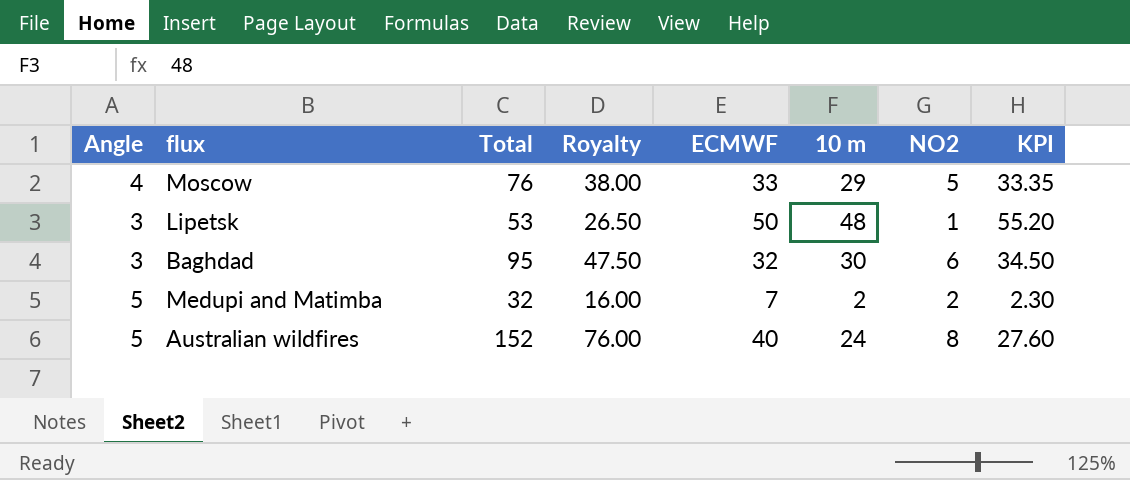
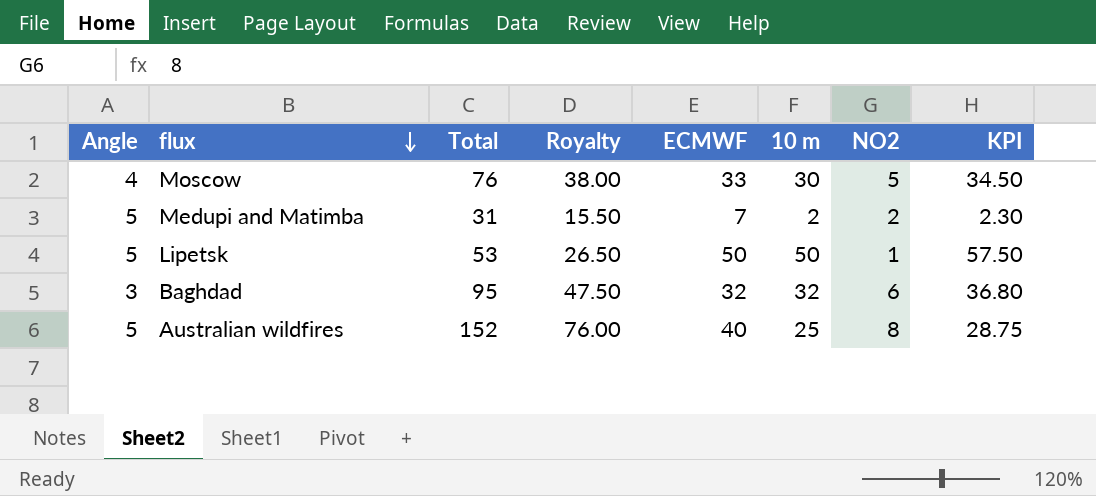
row order: none -> flux descending
Moscow | 10 m: 29 -> 30
Moscow | KPI: 33.35 -> 34.50
Medupi and Matimba | Total: 32 -> 31
Medupi and Matimba | Royalty: 16.00 -> 15.50
Lipetsk | Angle: 3 -> 5
Lipetsk | 10 m: 48 -> 50
Lipetsk | KPI: 55.20 -> 57.50
Baghdad | 10 m: 30 -> 32
Baghdad | KPI: 34.50 -> 36.80
Australian wildfires | 10 m: 24 -> 25
Australian wildfires | KPI: 27.60 -> 28.75

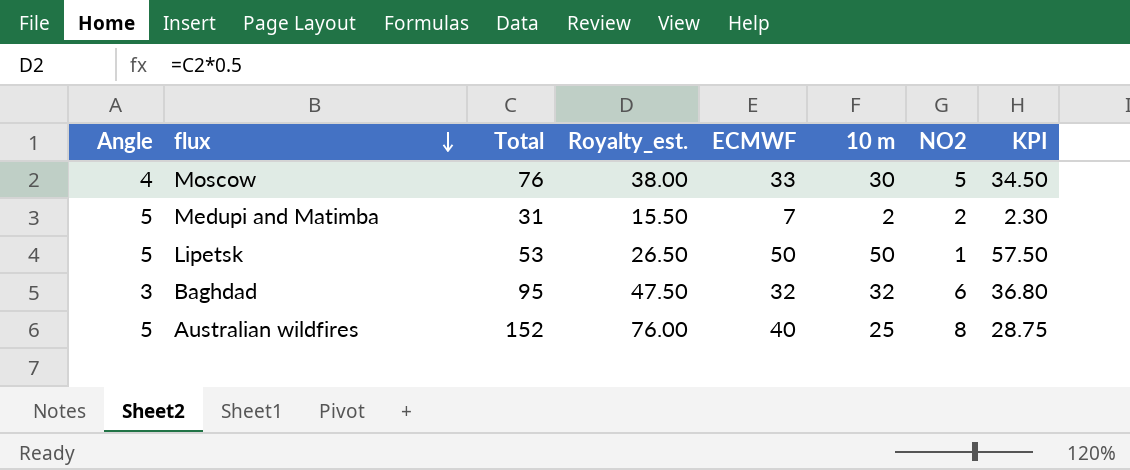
column name: Royalty -> Royalty_est.

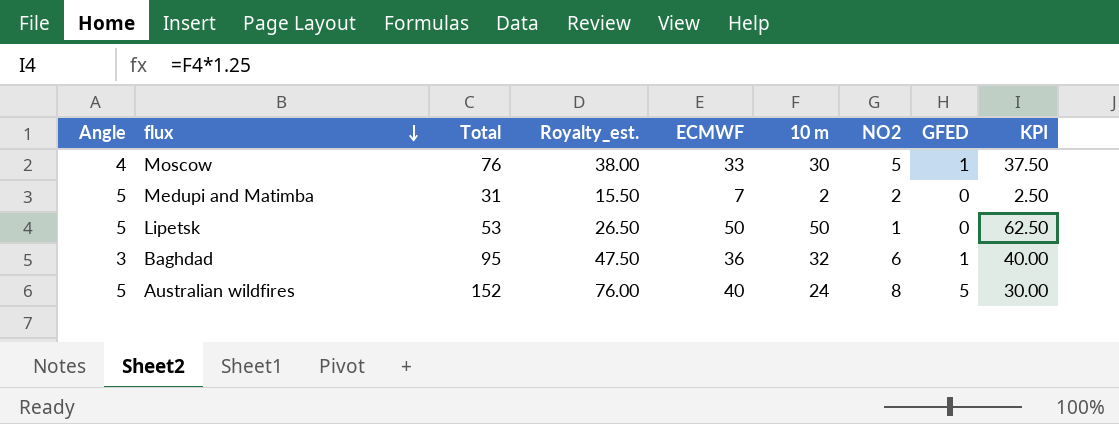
column GFED | position: none -> 8
column KPI | formula: [10 m] * 1.15 -> [10 m] * 1.25
Baghdad | ECMWF: 32 -> 36
Australian wildfires | 10 m: 25 -> 24

